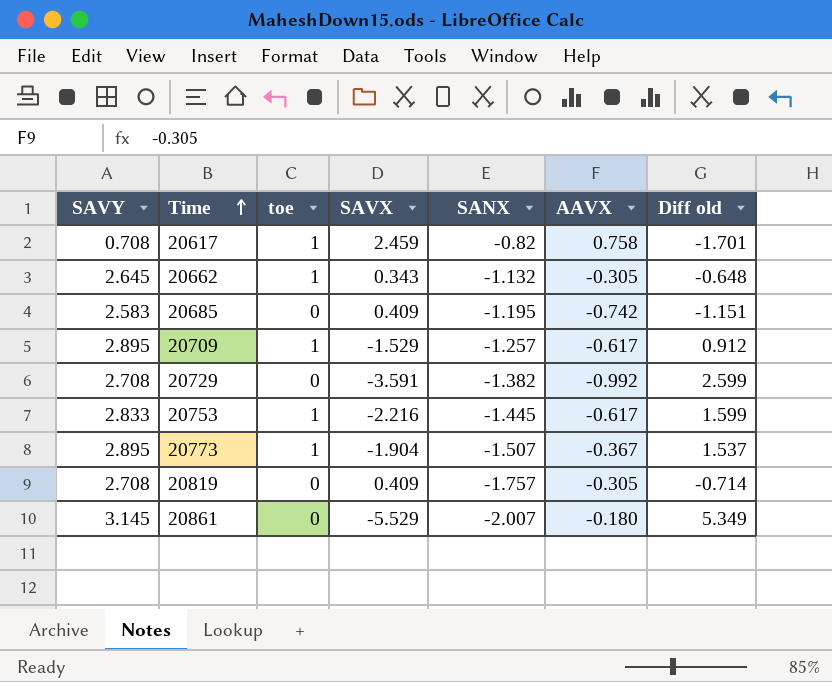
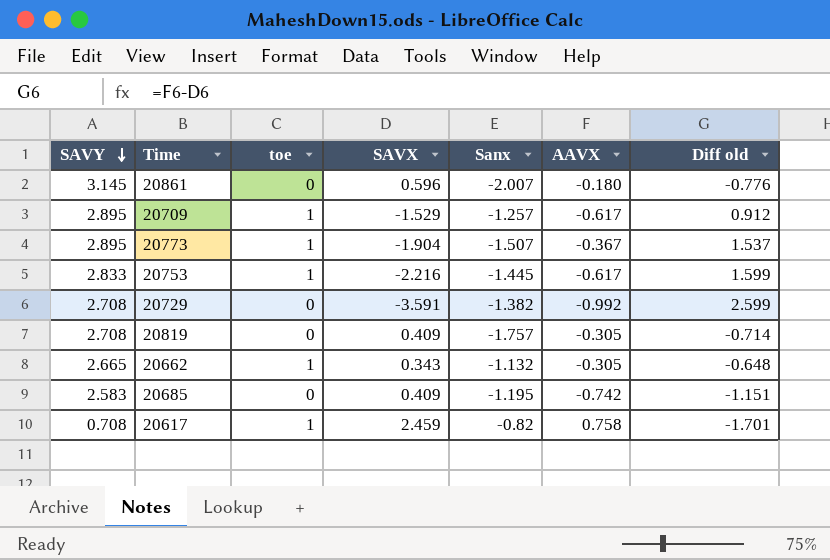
row order: Time ascending -> SAVY descending
column name: SANX -> Sanx
20861 | SAVX: -5.529 -> 0.596
20861 | Diff old: 5.349 -> -0.776
20662 | SAVY: 2.645 -> 2.665

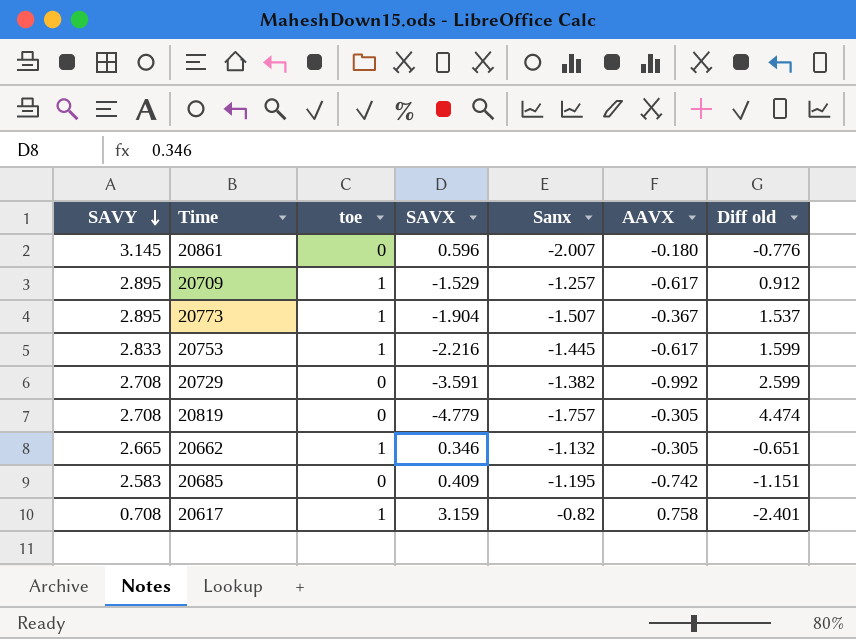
20819 | SAVX: 0.409 -> -4.779
20819 | Diff old: -0.714 -> 4.474
20662 | SAVX: 0.343 -> 0.346
20662 | Diff old: -0.648 -> -0.651
20617 | SAVX: 2.459 -> 3.159
20617 | Diff old: -1.701 -> -2.401

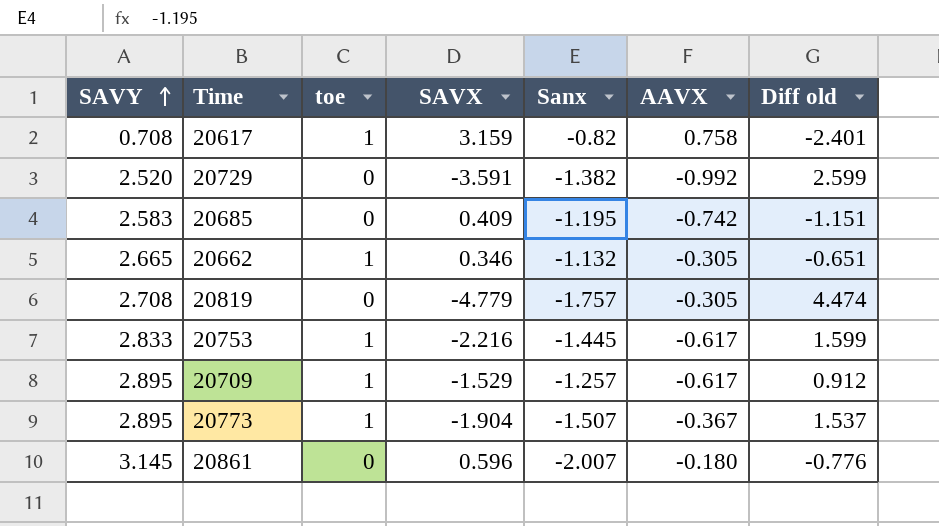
row order: SAVY descending -> SAVY ascending
20729 | SAVY: 2.708 -> 2.520

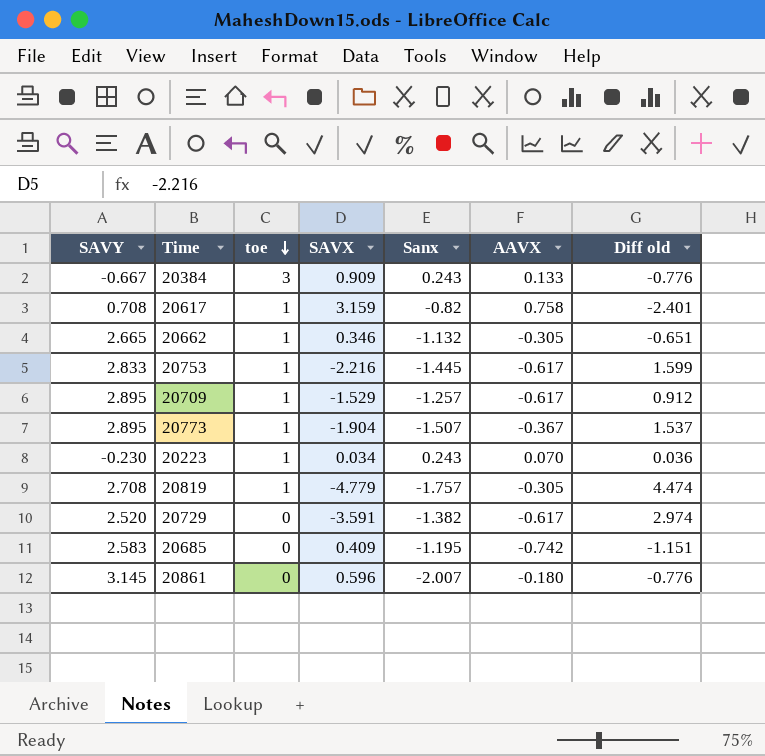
row order: SAVY ascending -> toe descending
row 20384: none -> -0.667 | 3 | 0.909 | 0.243 | 0.133 | -0.776
row 20223: none -> -0.230 | 1 | 0.034 | 0.243 | 0.070 | 0.036
20819 | toe: 0 -> 1
20729 | AAVX: -0.992 -> -0.617
20729 | Diff old: 2.599 -> 2.974

